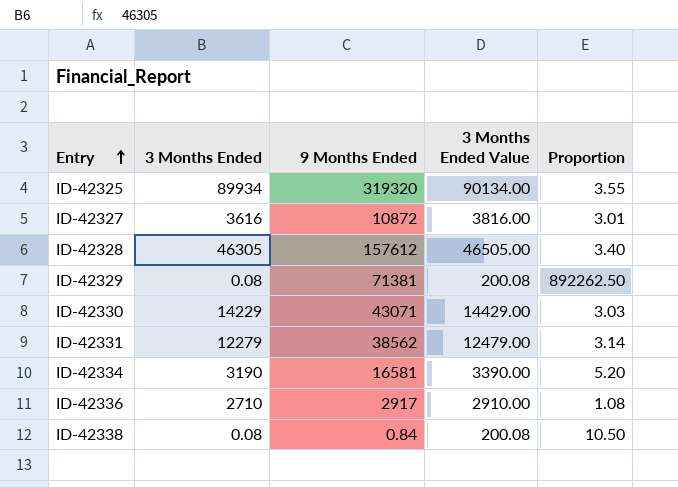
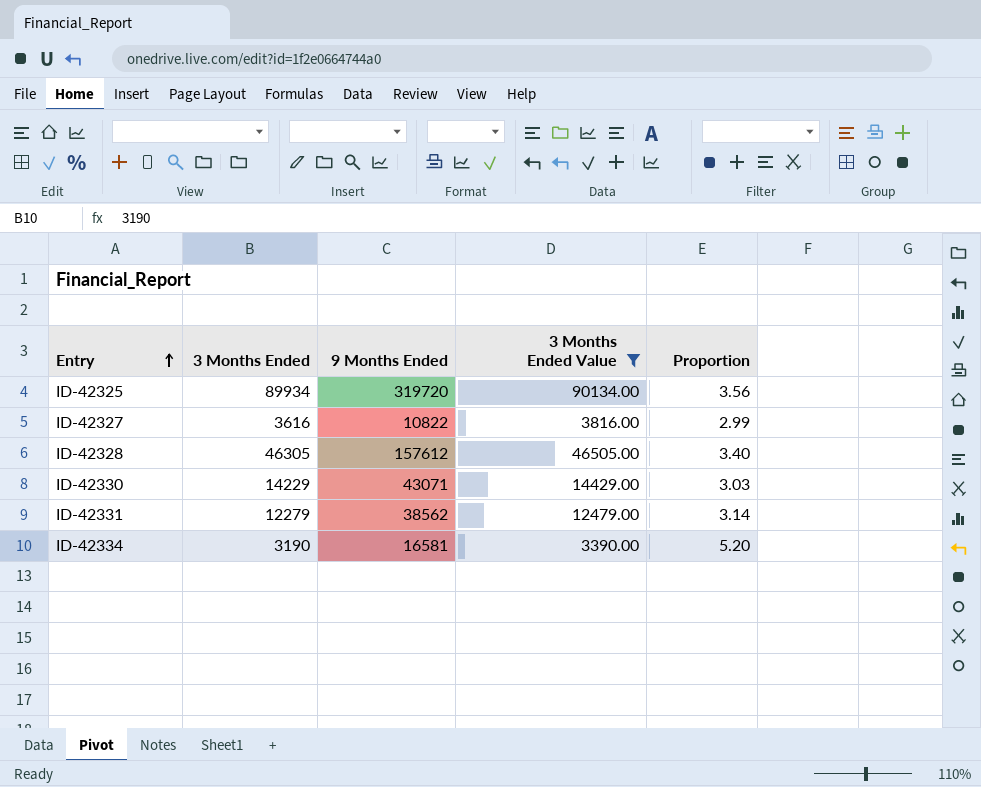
filter: none -> 3 Months Ended Value >= 3390.00
ID-42325 | 9 Months Ended: 319320 -> 319720
ID-42325 | Proportion: 3.55 -> 3.56
ID-42327 | 9 Months Ended: 10872 -> 10822
ID-42327 | Proportion: 3.01 -> 2.99

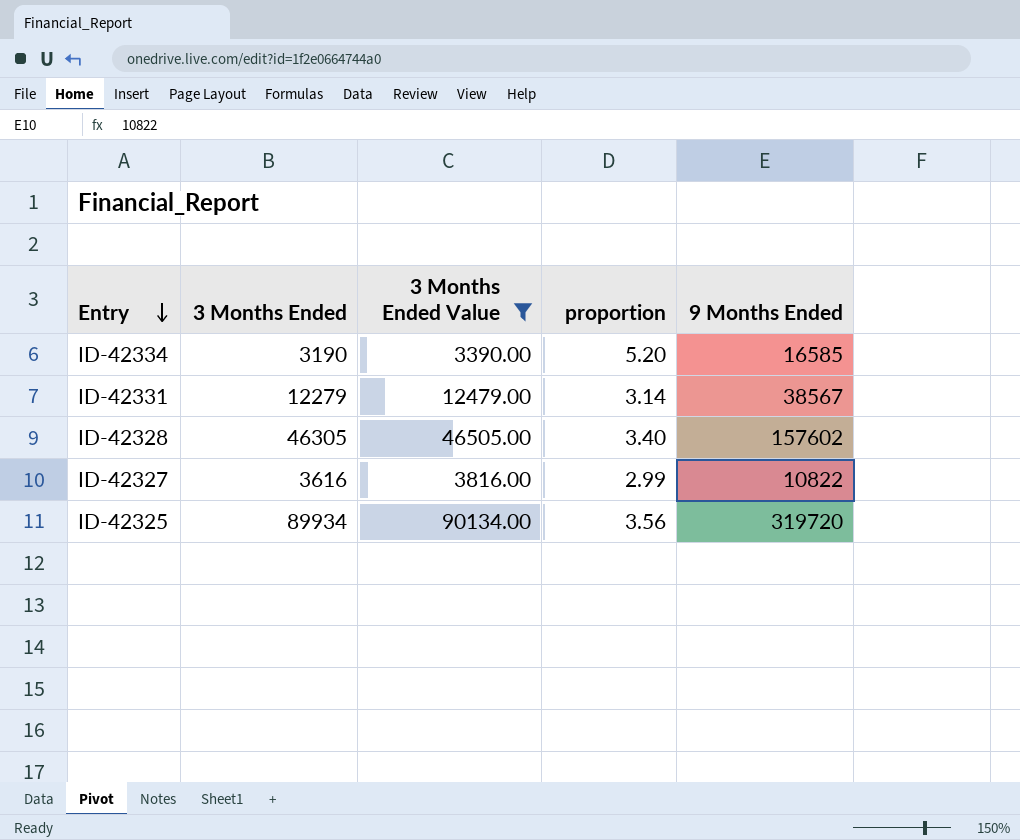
row order: Entry ascending -> Entry descending
column name: Proportion -> proportion
column 9 Months Ended | position: 3 -> 5
row ID-42330: 14229 | 43071 | 14429.00 | 3.03 -> none
ID-42334 | 9 Months Ended: 16581 -> 16585
ID-42331 | 9 Months Ended: 38562 -> 38567
ID-42328 | 9 Months Ended: 157612 -> 157602

